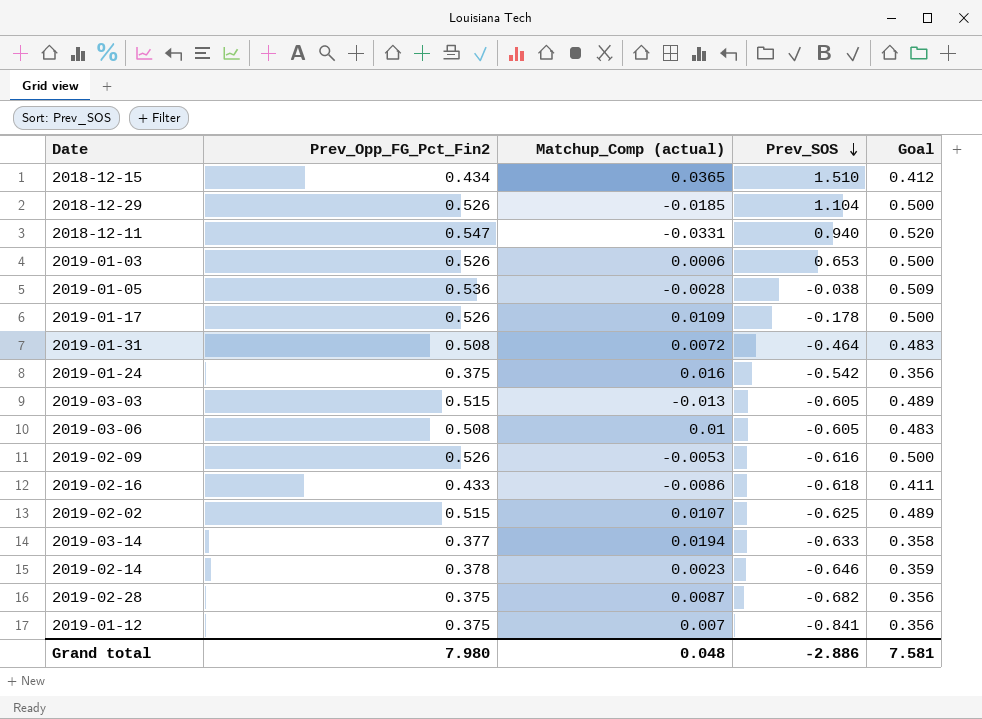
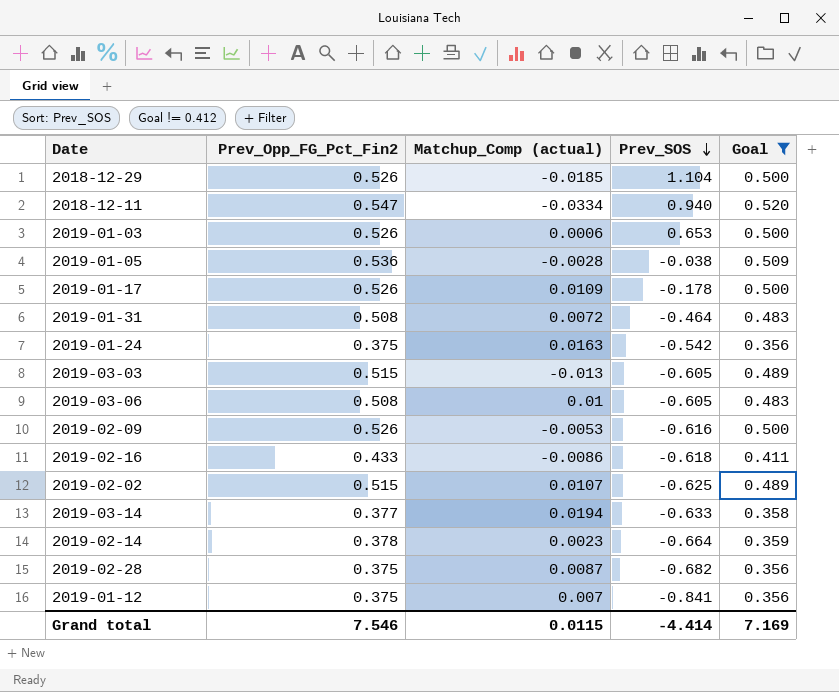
filter: none -> Goal != 0.412
2018-12-11 | Matchup_Comp (actual): -0.0331 -> -0.0334
2019-01-24 | Matchup_Comp (actual): 0.016 -> 0.0163
2019-02-14 | Prev_SOS: -0.646 -> -0.664
Grand total | Prev_Opp_FG_Pct_Fin2: 7.980 -> 7.546
Grand total | Matchup_Comp (actual): 0.048 -> 0.0115
Grand total | Prev_SOS: -2.886 -> -4.414
Grand total | Goal: 7.581 -> 7.169

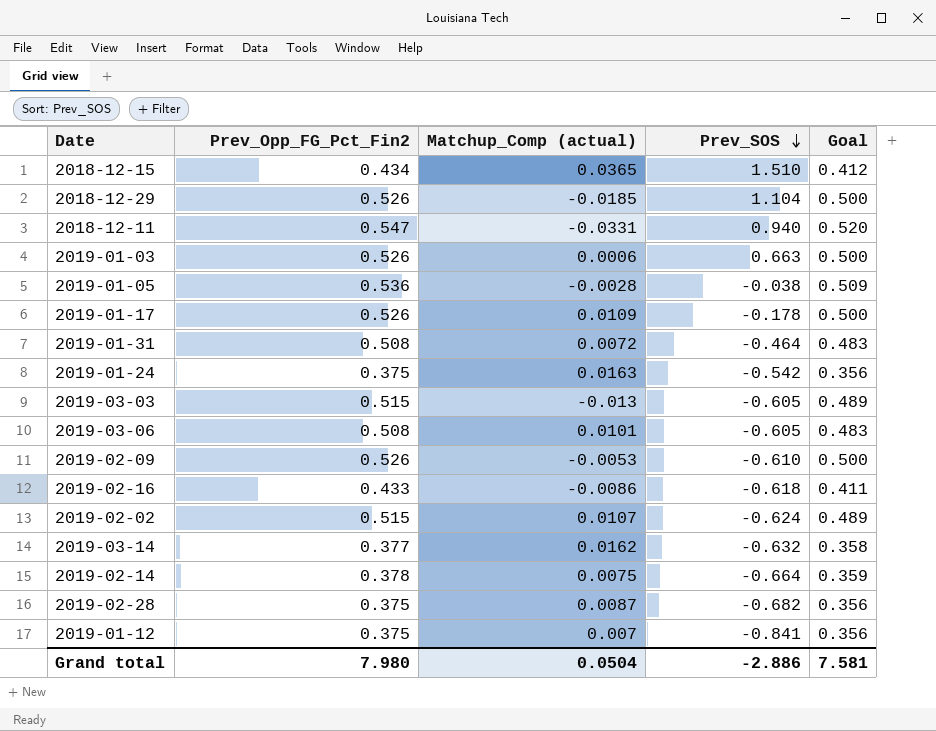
filter: Goal != 0.412 -> none
2018-12-11 | Matchup_Comp (actual): -0.0334 -> -0.0331
2019-01-03 | Prev_SOS: 0.653 -> 0.663
2019-03-06 | Matchup_Comp (actual): 0.01 -> 0.0101
2019-02-09 | Prev_SOS: -0.616 -> -0.610
2019-02-02 | Prev_SOS: -0.625 -> -0.624
2019-03-14 | Matchup_Comp (actual): 0.0194 -> 0.0162
2019-03-14 | Prev_SOS: -0.633 -> -0.632
2019-02-14 | Matchup_Comp (actual): 0.0023 -> 0.0075
Grand total | Prev_Opp_FG_Pct_Fin2: 7.546 -> 7.980
Grand total | Matchup_Comp (actual): 0.0115 -> 0.0504
Grand total | Prev_SOS: -4.414 -> -2.886
Grand total | Goal: 7.169 -> 7.581

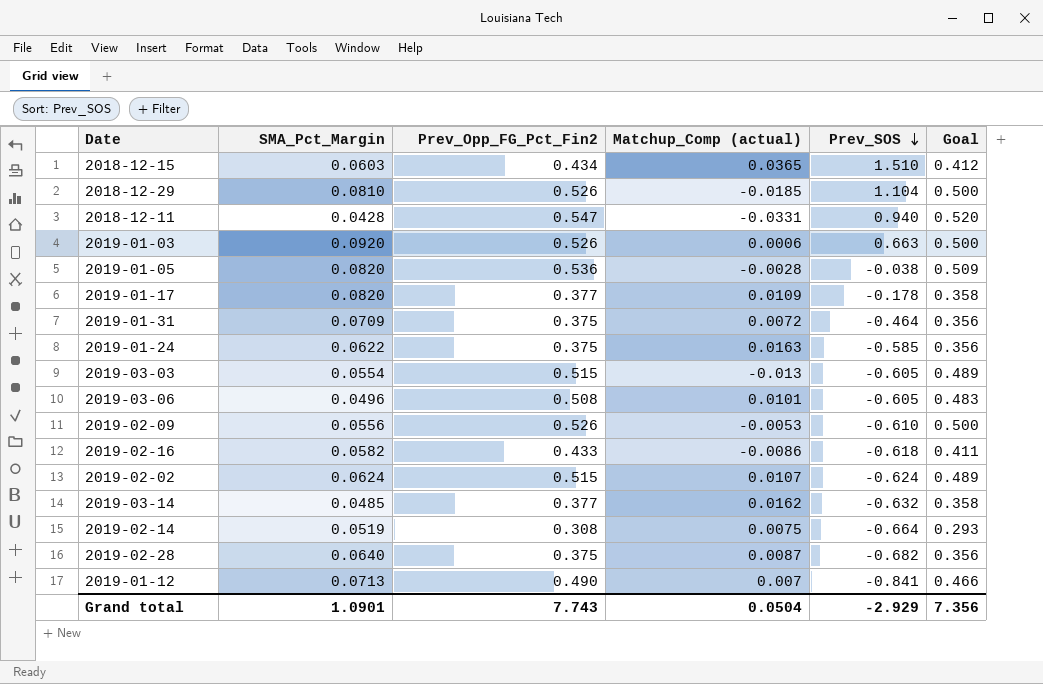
column SMA_Pct_Margin | position: none -> 2
2019-01-17 | Prev_Opp_FG_Pct_Fin2: 0.526 -> 0.377
2019-01-17 | Goal: 0.500 -> 0.358
2019-01-31 | Prev_Opp_FG_Pct_Fin2: 0.508 -> 0.375
2019-01-31 | Goal: 0.483 -> 0.356
2019-01-24 | Prev_SOS: -0.542 -> -0.585
2019-02-14 | Prev_Opp_FG_Pct_Fin2: 0.378 -> 0.308
2019-02-14 | Goal: 0.359 -> 0.293
2019-01-12 | Prev_Opp_FG_Pct_Fin2: 0.375 -> 0.490
2019-01-12 | Goal: 0.356 -> 0.466
Grand total | Prev_Opp_FG_Pct_Fin2: 7.980 -> 7.743
Grand total | Prev_SOS: -2.886 -> -2.929
Grand total | Goal: 7.581 -> 7.356

